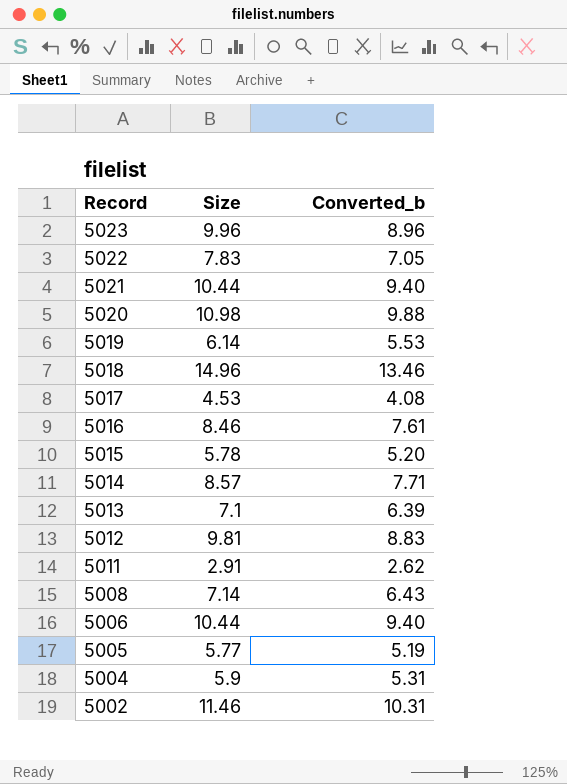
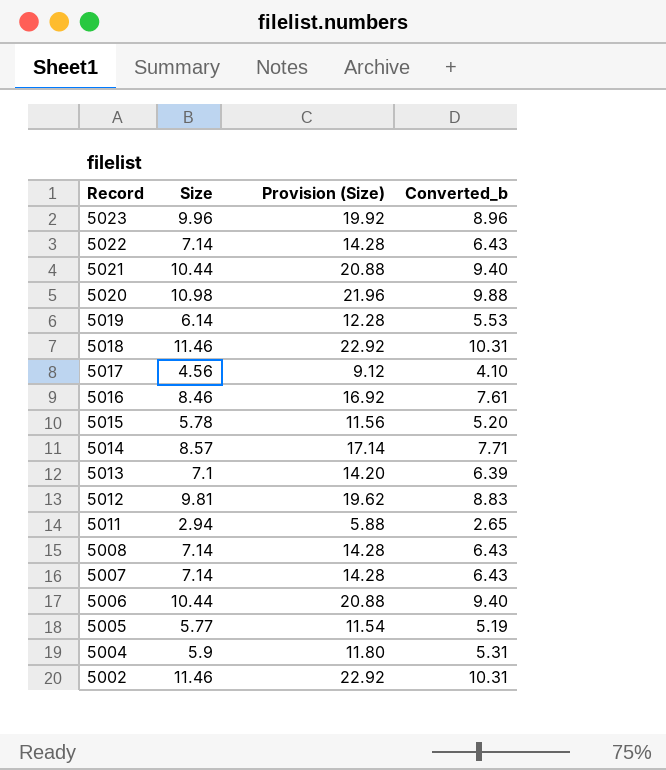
column Provision (Size) | formula: none -> [Size] * 2
5022 | Size: 7.83 -> 7.14
5022 | Converted_b: 7.05 -> 6.43
5018 | Size: 14.96 -> 11.46
5018 | Converted_b: 13.46 -> 10.31
5017 | Size: 4.53 -> 4.56
5017 | Converted_b: 4.08 -> 4.10
5011 | Size: 2.91 -> 2.94
5011 | Converted_b: 2.62 -> 2.65
row 5007: none -> 7.14 | 14.28 | 6.43

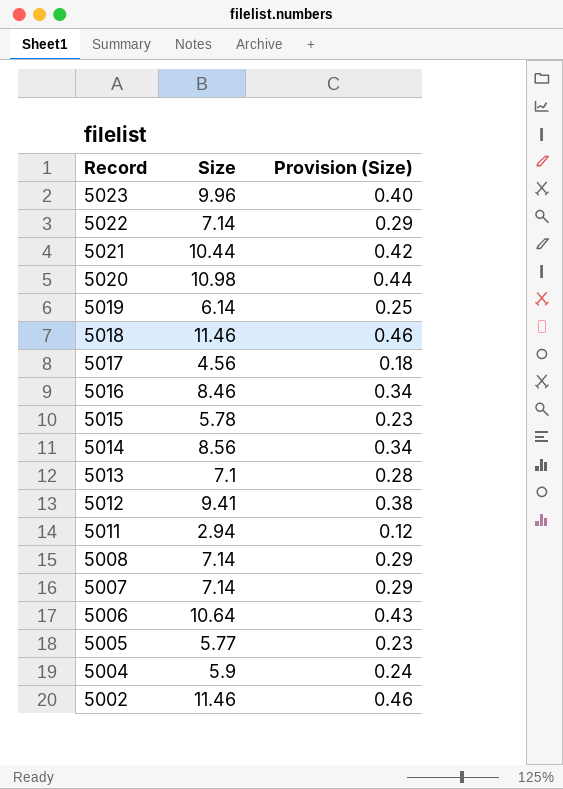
column Converted_b | formula: [Size] * 0.9 -> none
column Provision (Size) | formula: [Size] * 2 -> [Size] * 0.04
5014 | Size: 8.57 -> 8.56
5012 | Size: 9.81 -> 9.41
5006 | Size: 10.44 -> 10.64

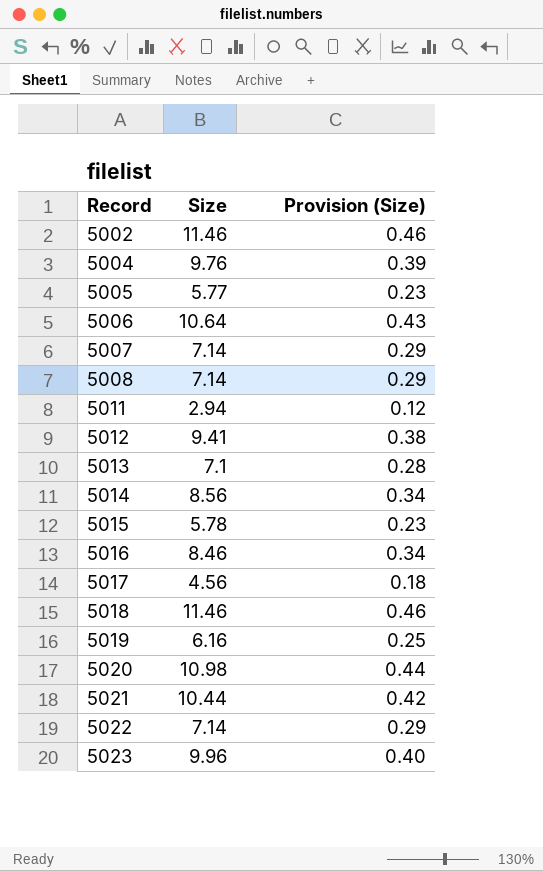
row order: Record descending -> Record ascending
5004 | Size: 5.9 -> 9.76
5004 | Provision (Size): 0.24 -> 0.39
5019 | Size: 6.14 -> 6.16

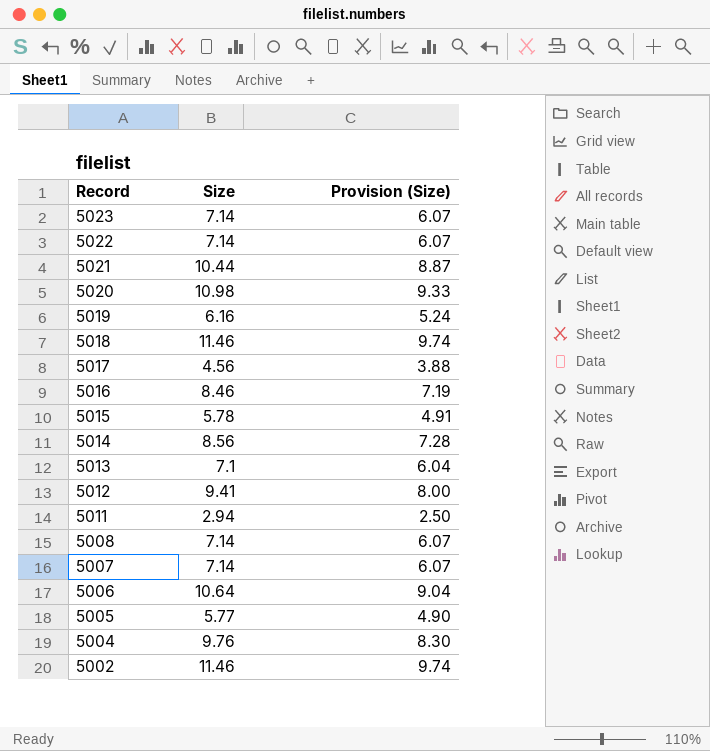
row order: Record ascending -> Record descending
column Provision (Size) | formula: [Size] * 0.04 -> [Size] * 0.85
5023 | Size: 9.96 -> 7.14

